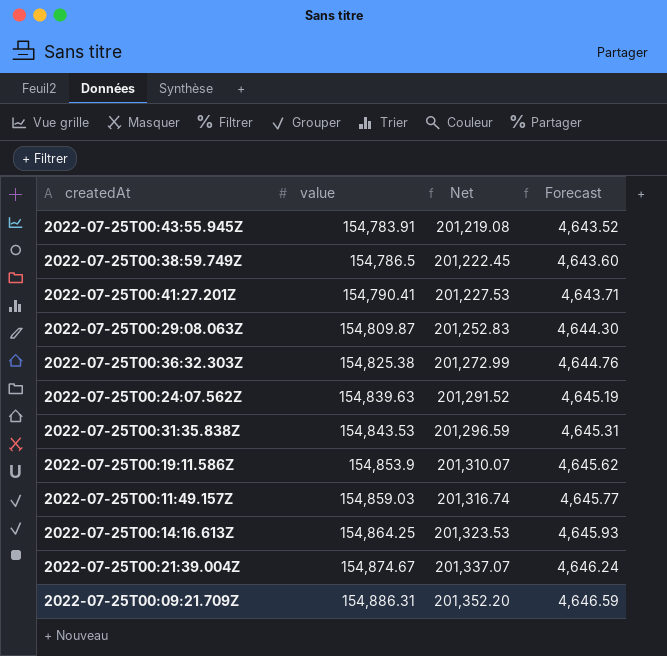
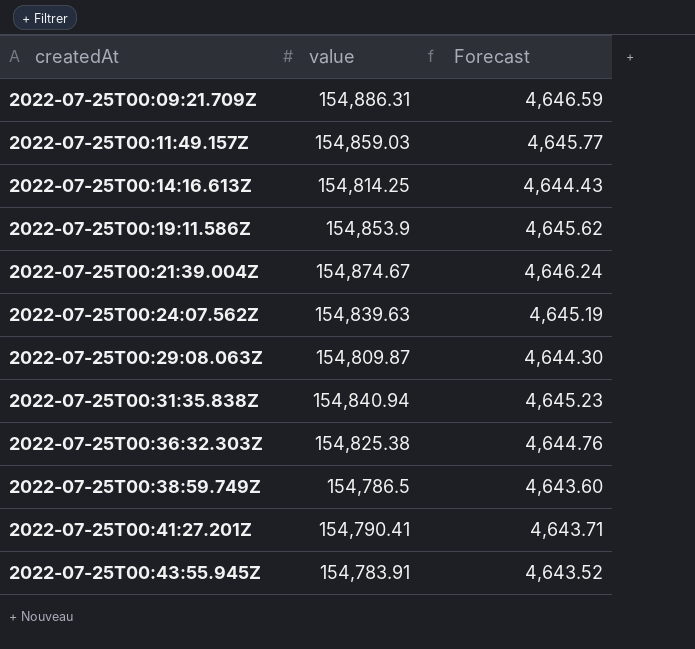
row order: value ascending -> createdAt ascending
column Net | formula: [value] * 1.3 -> none
2022-07-25T00:14:16.613Z | value: 154,864.25 -> 154,814.25
2022-07-25T00:14:16.613Z | Forecast: 4,645.93 -> 4,644.43
2022-07-25T00:31:35.838Z | value: 154,843.53 -> 154,840.94
2022-07-25T00:31:35.838Z | Forecast: 4,645.31 -> 4,645.23

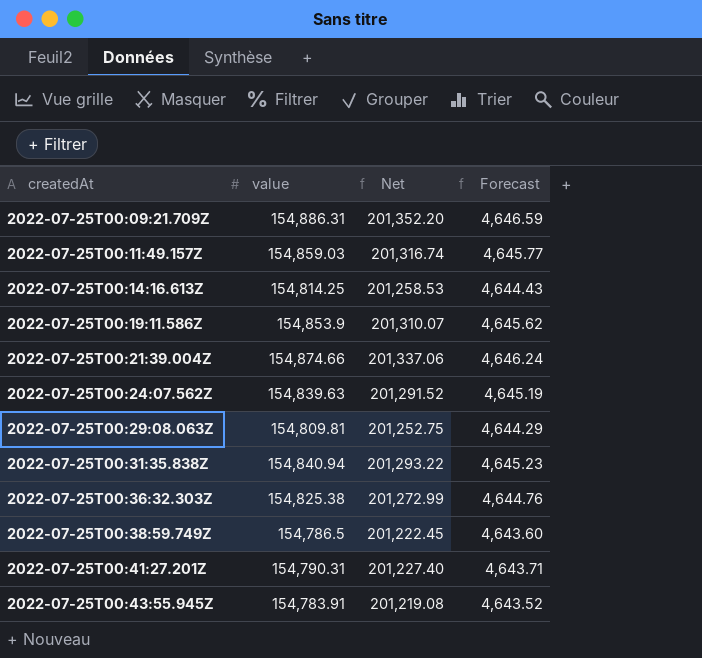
column Net | formula: none -> [value] * 1.3
2022-07-25T00:21:39.004Z | value: 154,874.67 -> 154,874.66
2022-07-25T00:29:08.063Z | value: 154,809.87 -> 154,809.81
2022-07-25T00:29:08.063Z | Forecast: 4,644.30 -> 4,644.29
2022-07-25T00:41:27.201Z | value: 154,790.41 -> 154,790.31

